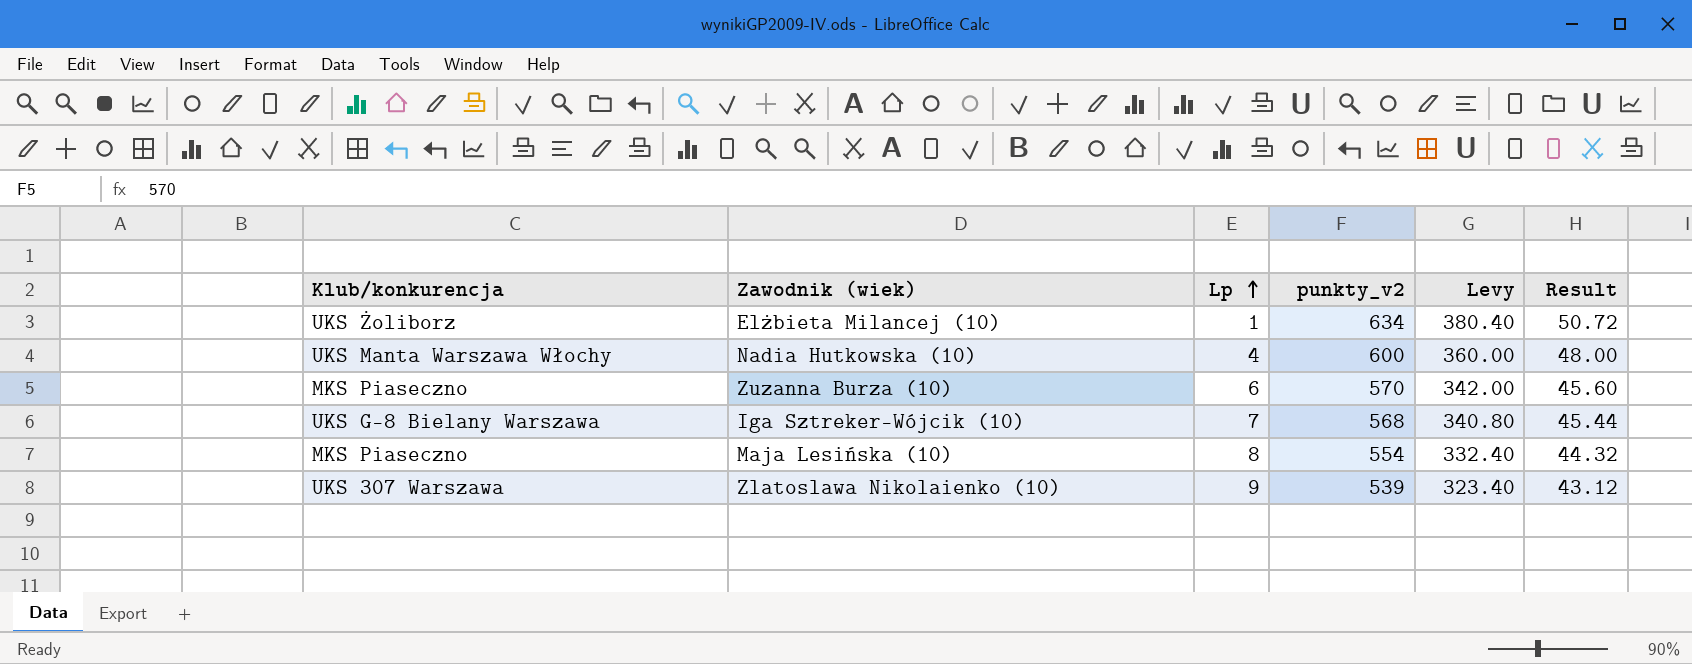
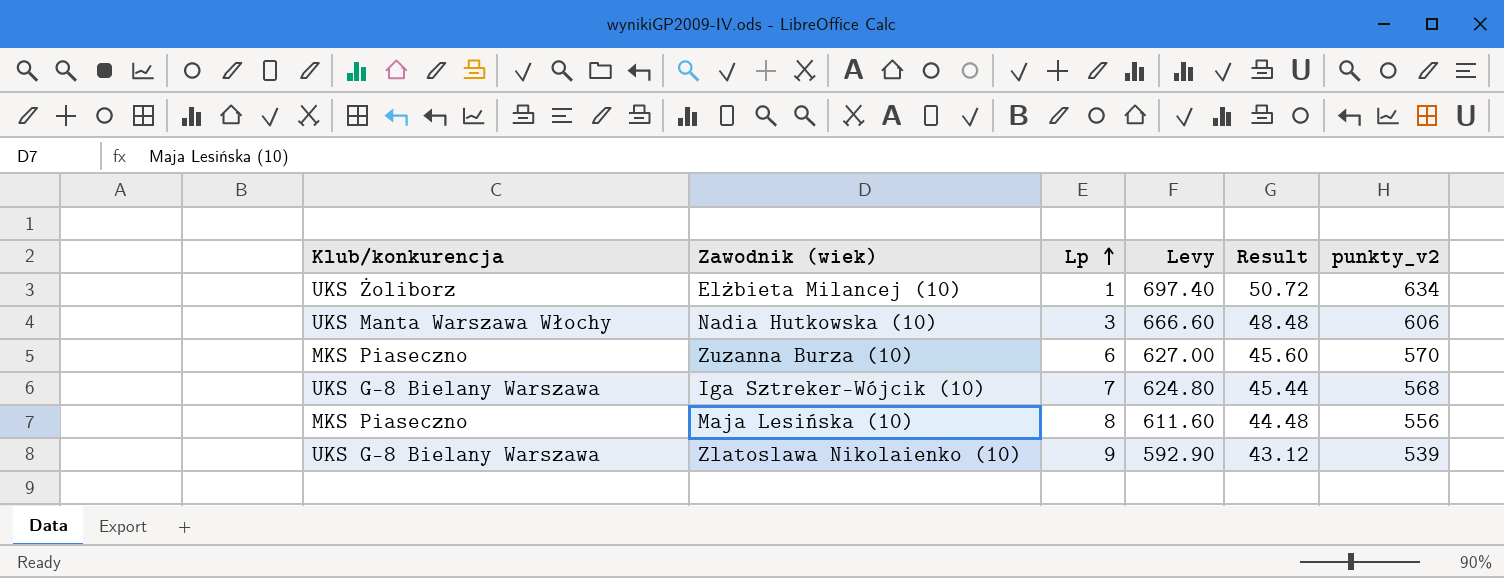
column Levy | formula: [punkty_v2] * 0.6 -> [punkty_v2] * 1.1
column punkty_v2 | position: 4 -> 6
Nadia Hutkowska (10) | Lp: 4 -> 3
Nadia Hutkowska (10) | Result: 48.00 -> 48.48
Nadia Hutkowska (10) | punkty_v2: 600 -> 606
Maja Lesińska (10) | Result: 44.32 -> 44.48
Maja Lesińska (10) | punkty_v2: 554 -> 556
Zlatoslawa Nikolaienko (10) | Klub/konkurencja: UKS 307 Warszawa -> UKS G-8 Bielany Warszawa

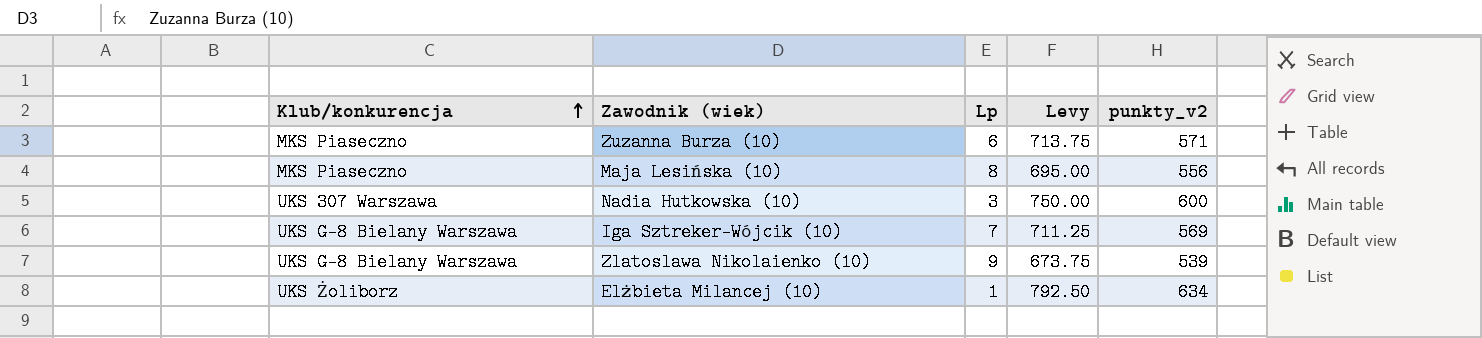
row order: Lp ascending -> Klub/konkurencja ascending
column Result | formula: [punkty_v2] * 0.08 -> none
column Levy | formula: [punkty_v2] * 1.1 -> [punkty_v2] * 1.25
Zuzanna Burza (10) | punkty_v2: 570 -> 571
Nadia Hutkowska (10) | Klub/konkurencja: UKS Manta Warszawa Włochy -> UKS 307 Warszawa
Nadia Hutkowska (10) | punkty_v2: 606 -> 600
Iga Sztreker-Wójcik (10) | punkty_v2: 568 -> 569

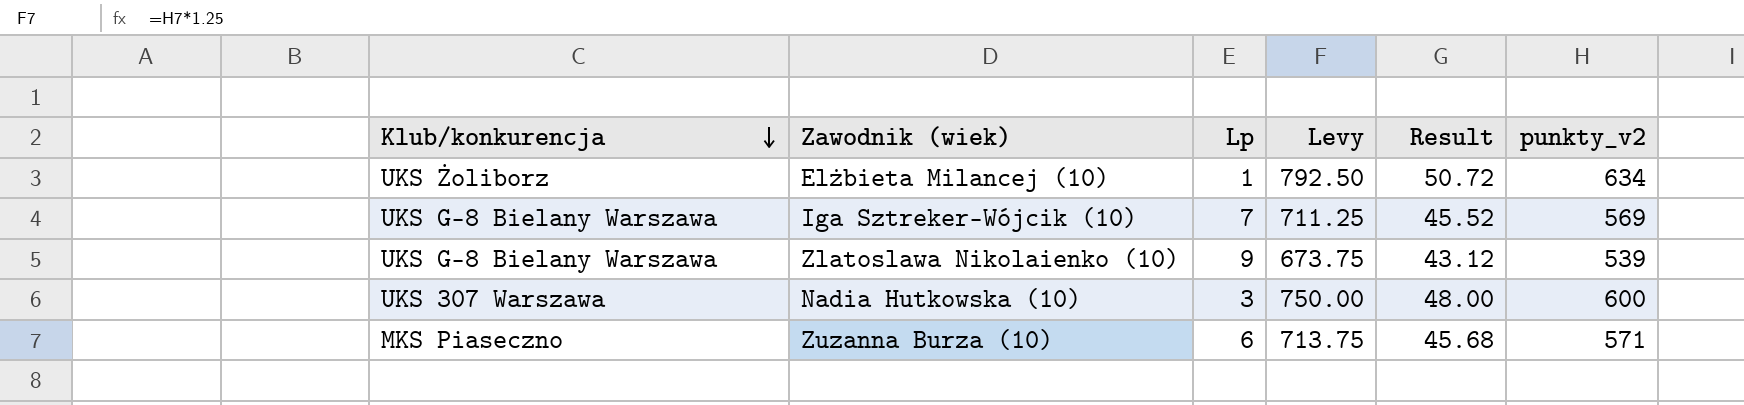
row order: Klub/konkurencja ascending -> Klub/konkurencja descending
column Result | formula: none -> [punkty_v2] * 0.08
row Maja Lesińska (10): MKS Piaseczno | 8 | 695.00 | 556 -> none

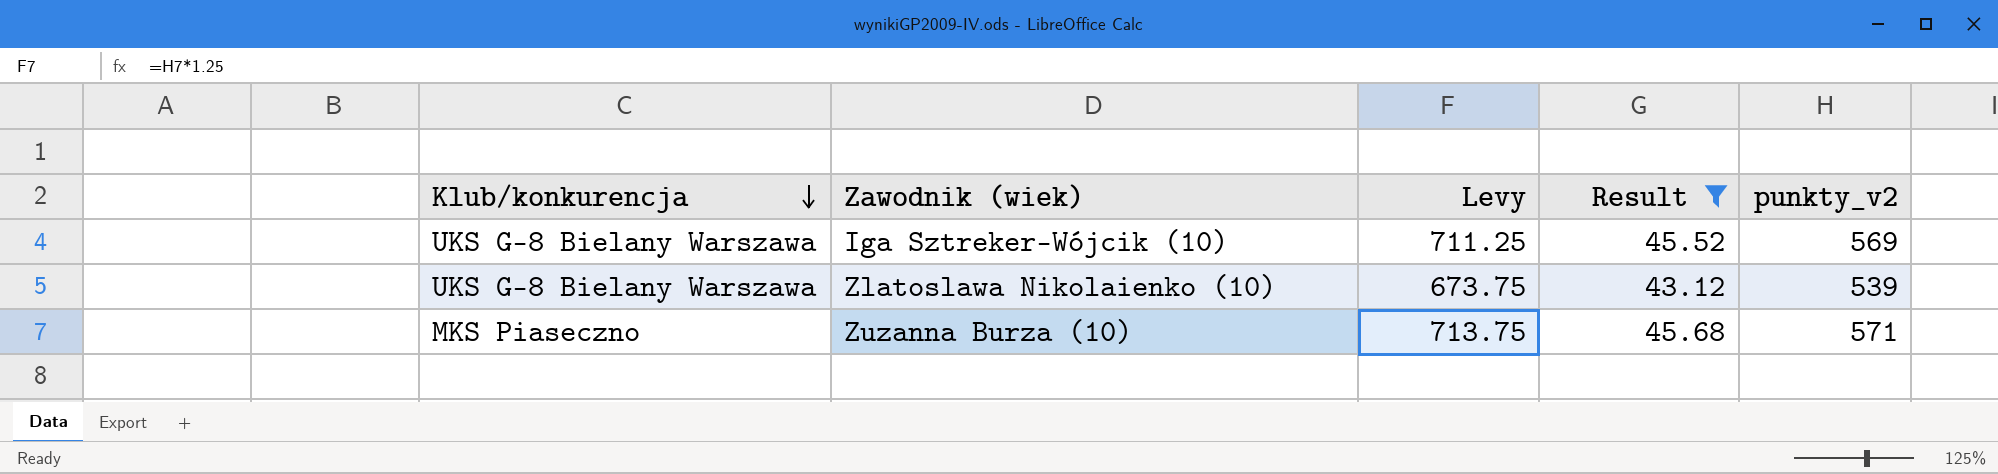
filter: none -> Result <= 45.68
column Lp | position: 3 -> none

